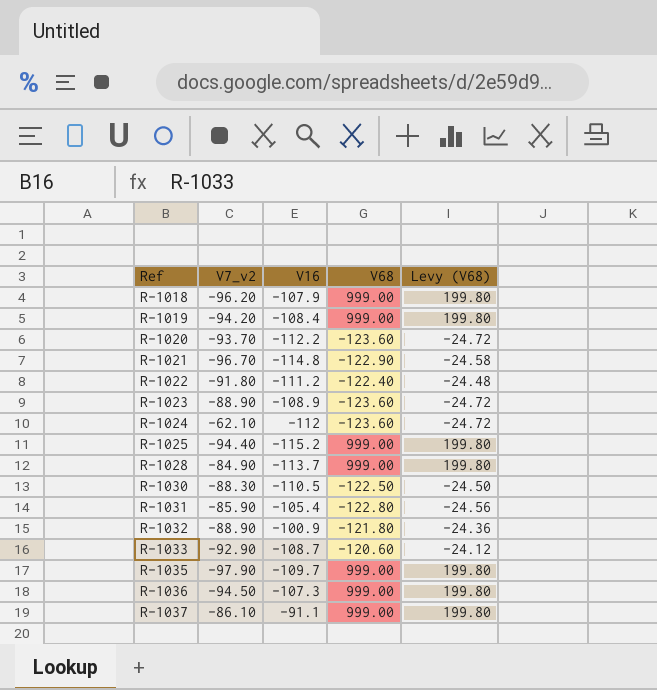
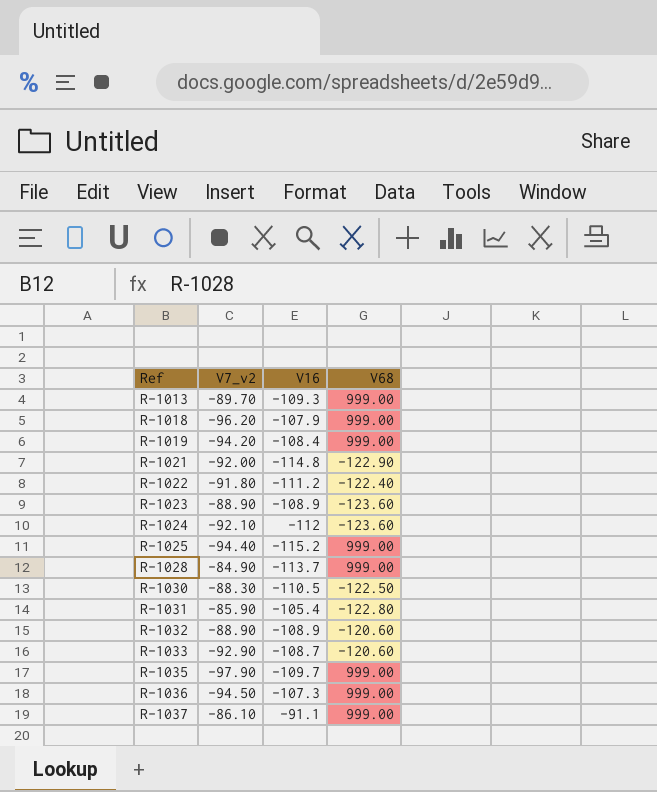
column Levy (V68) | formula: [V68] * 0.2 -> none
row R-1020: -93.70 | -112.2 | -123.60 | -24.72 -> none
row R-1013: none -> -89.70 | -109.3 | 999.00
R-1021 | V7_v2: -96.70 -> -92.00
R-1024 | V7_v2: -62.10 -> -92.10
R-1032 | V16: -100.9 -> -108.9
R-1032 | V68: -121.80 -> -120.60

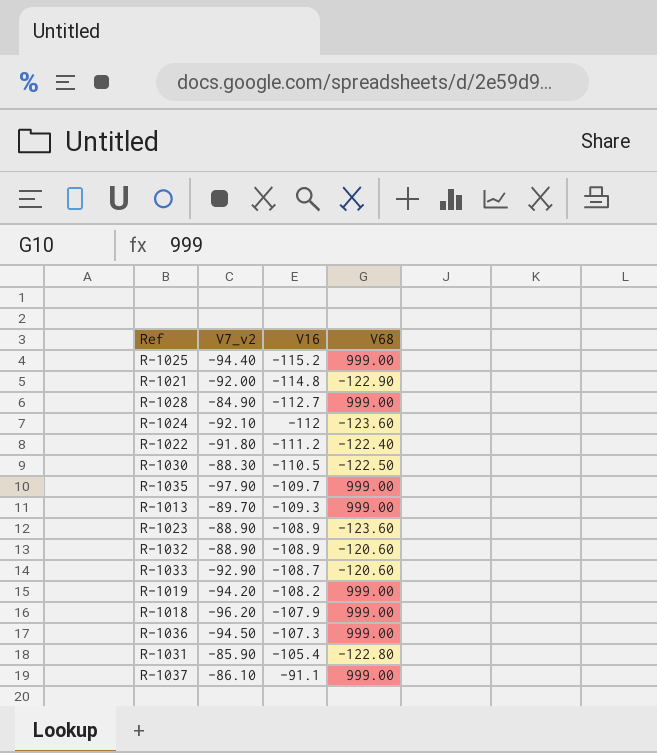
row order: Ref ascending -> V16 ascending
R-1028 | V16: -113.7 -> -112.7
R-1019 | V16: -108.4 -> -108.2

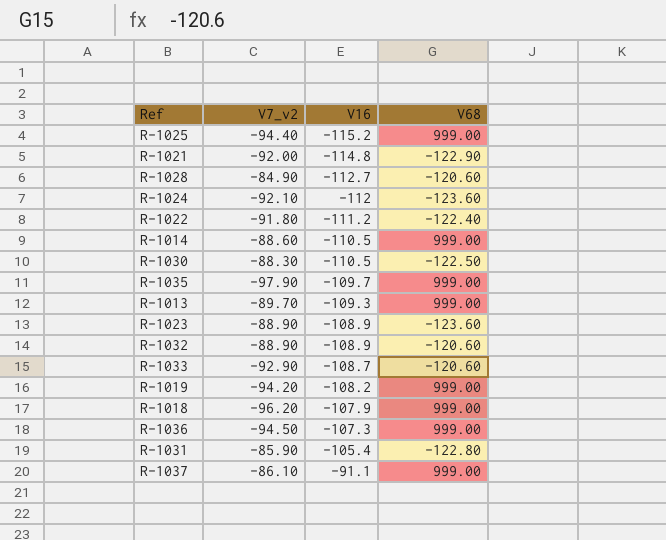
R-1028 | V68: 999.00 -> -120.60
row R-1014: none -> -88.60 | -110.5 | 999.00

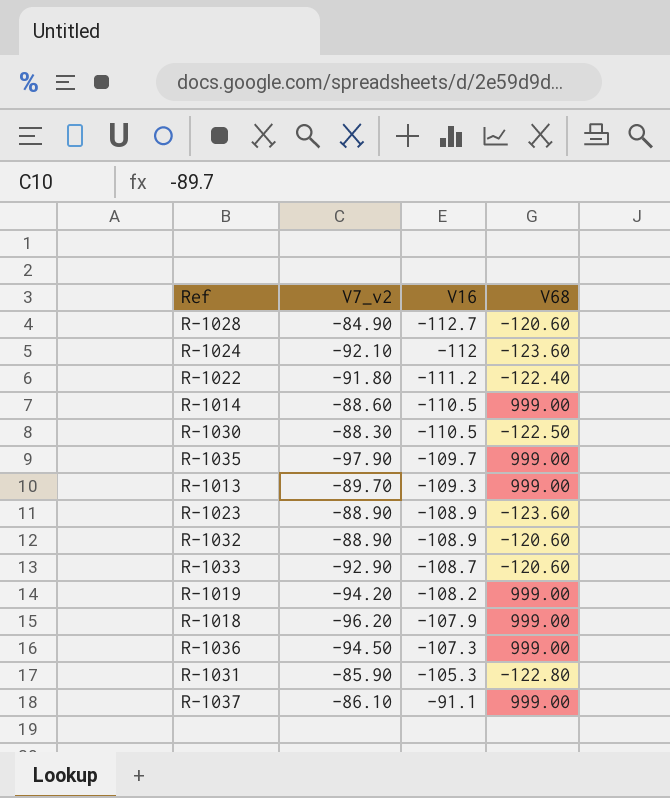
row R-1025: -94.40 | -115.2 | 999.00 -> none
row R-1021: -92.00 | -114.8 | -122.90 -> none
R-1031 | V16: -105.4 -> -105.3

